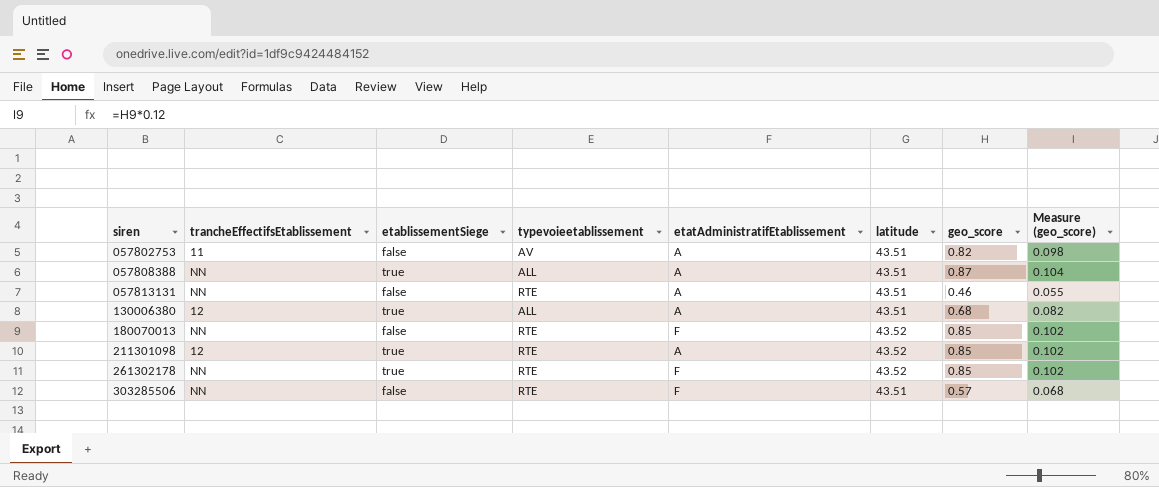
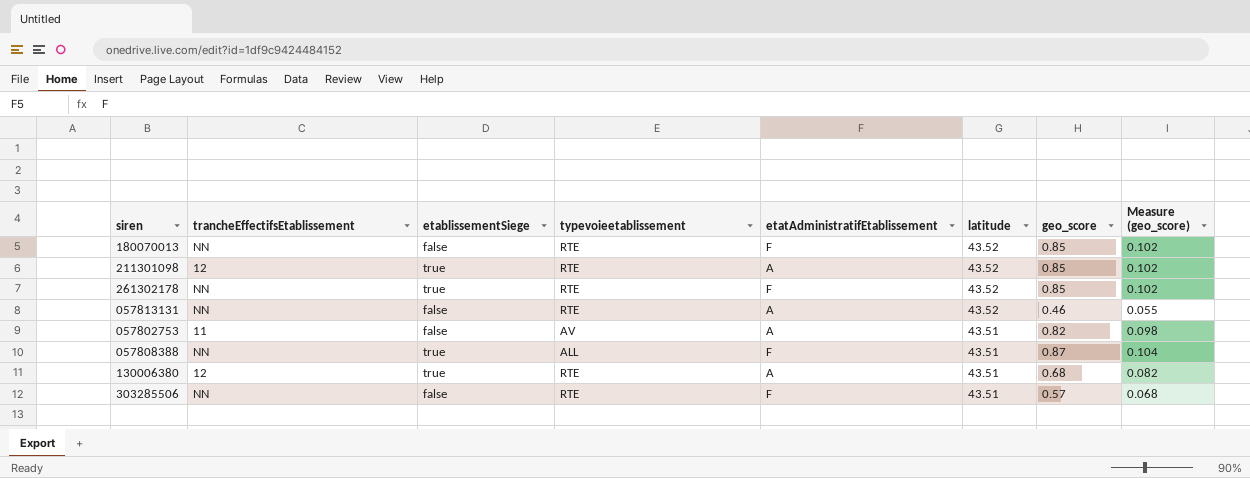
row order: siren ascending -> latitude descending
057813131 | latitude: 43.51 -> 43.52
057808388 | etatAdministratifEtablissement: A -> F
130006380 | typevoieetablissement: ALL -> RTE

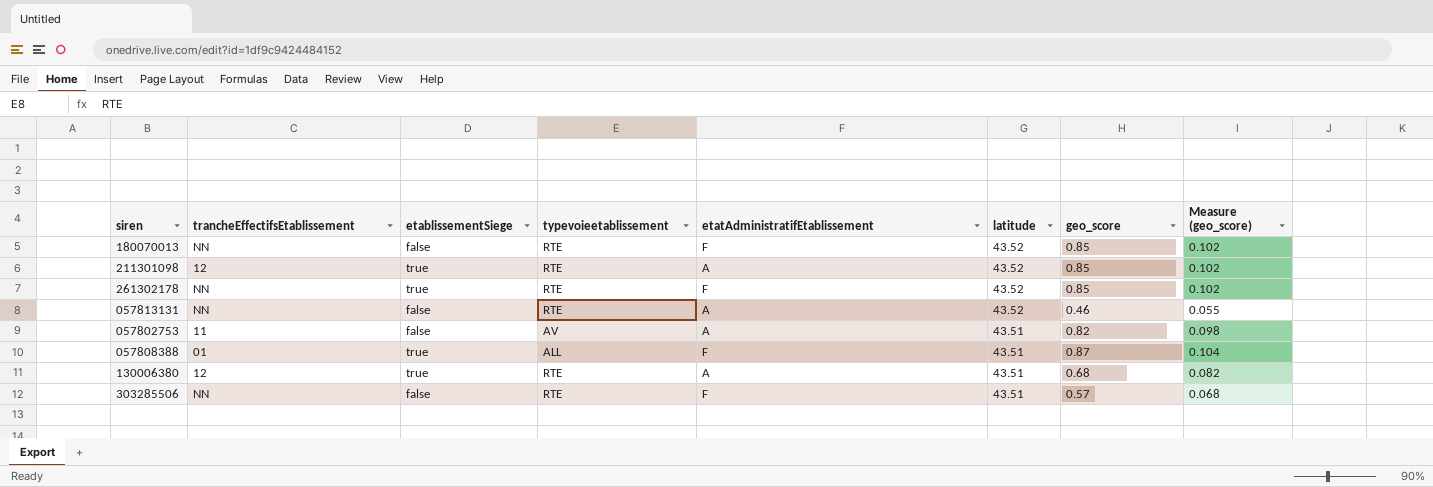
057808388 | trancheEffectifsEtablissement: NN -> 01

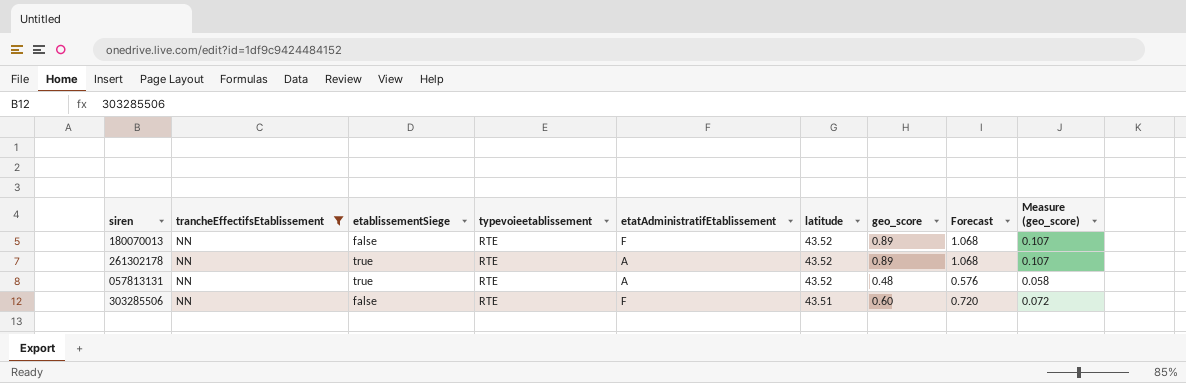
filter: none -> trancheEffectifsEtablissement = NN
column Forecast | formula: none -> [geo_score] * 1.2
180070013 | geo_score: 0.85 -> 0.89
180070013 | Measure (geo_score): 0.102 -> 0.107
261302178 | etatAdministratifEtablissement: F -> A
261302178 | geo_score: 0.85 -> 0.89
261302178 | Measure (geo_score): 0.102 -> 0.107
057813131 | etablissementSiege: false -> true
057813131 | geo_score: 0.46 -> 0.48
057813131 | Measure (geo_score): 0.055 -> 0.058
303285506 | geo_score: 0.57 -> 0.60
303285506 | Measure (geo_score): 0.068 -> 0.072

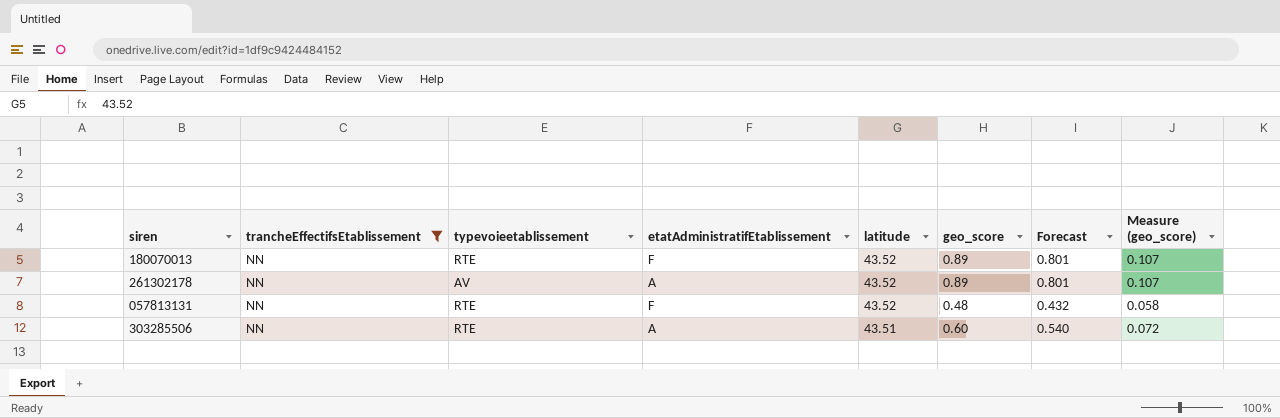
column etablissementSiege | position: 3 -> none
column Forecast | formula: [geo_score] * 1.2 -> [geo_score] * 0.9
261302178 | typevoieetablissement: RTE -> AV
057813131 | etatAdministratifEtablissement: A -> F
303285506 | etatAdministratifEtablissement: F -> A

